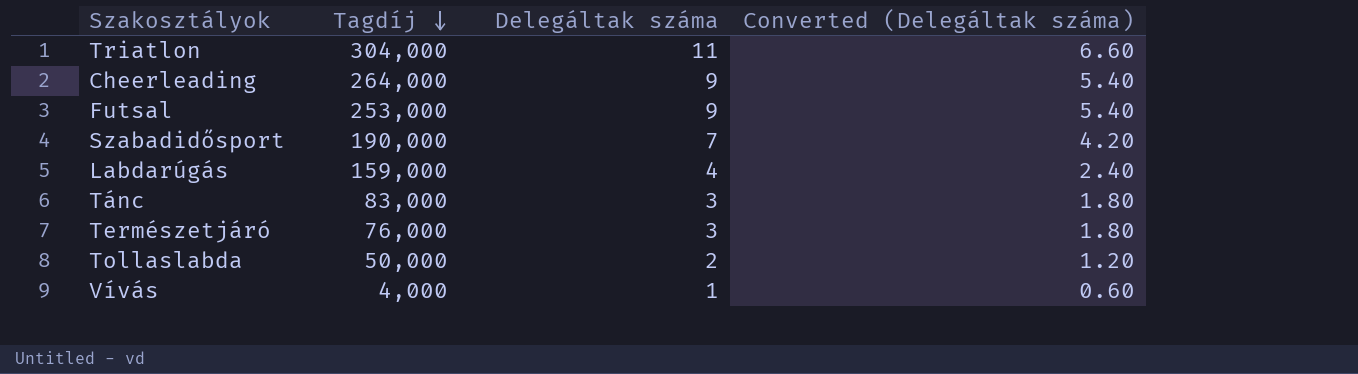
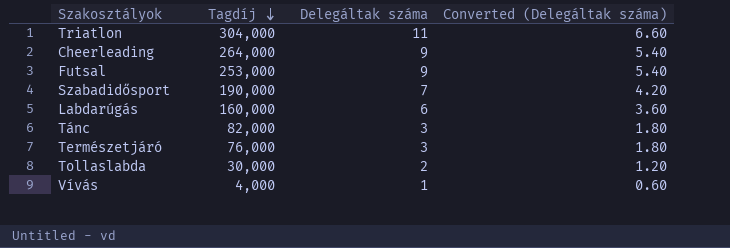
Labdarúgás | Tagdíj: 159,000 -> 160,000
Labdarúgás | Delegáltak száma: 4 -> 6
Labdarúgás | Converted (Delegáltak száma): 2.40 -> 3.60
Tánc | Tagdíj: 83,000 -> 82,000
Tollaslabda | Tagdíj: 50,000 -> 30,000

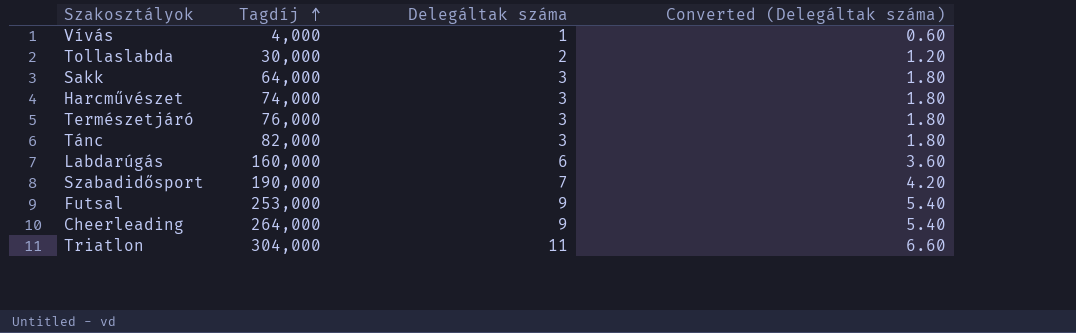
row order: Tagdíj descending -> Tagdíj ascending
row Sakk: none -> 64,000 | 3 | 1.80
row Harcművészet: none -> 74,000 | 3 | 1.80

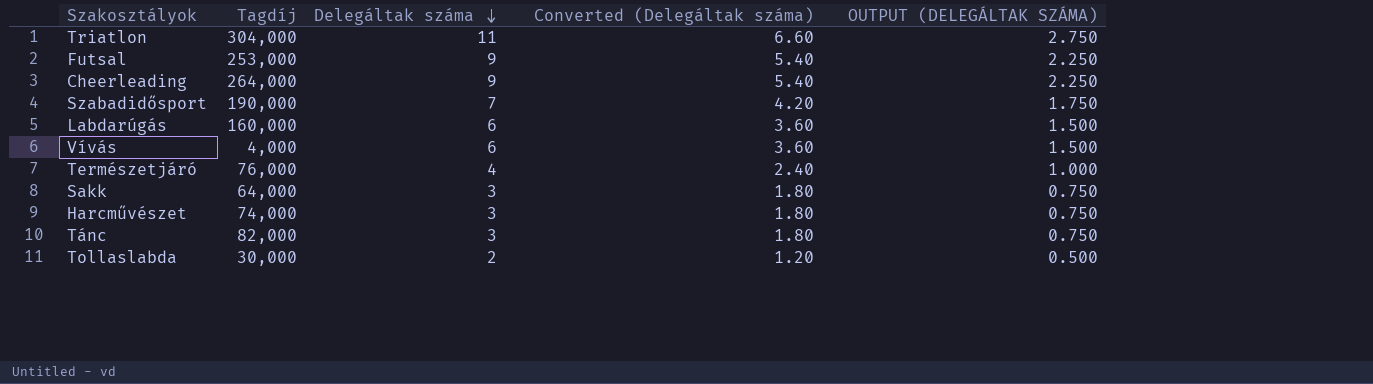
row order: Tagdíj ascending -> Delegáltak száma descending
column OUTPUT (DELEGÁLTAK SZÁMA) | formula: none -> [Delegáltak száma] * 0.25
Vívás | Delegáltak száma: 1 -> 6
Vívás | Converted (Delegáltak száma): 0.60 -> 3.60
Természetjáró | Delegáltak száma: 3 -> 4
Természetjáró | Converted (Delegáltak száma): 1.80 -> 2.40

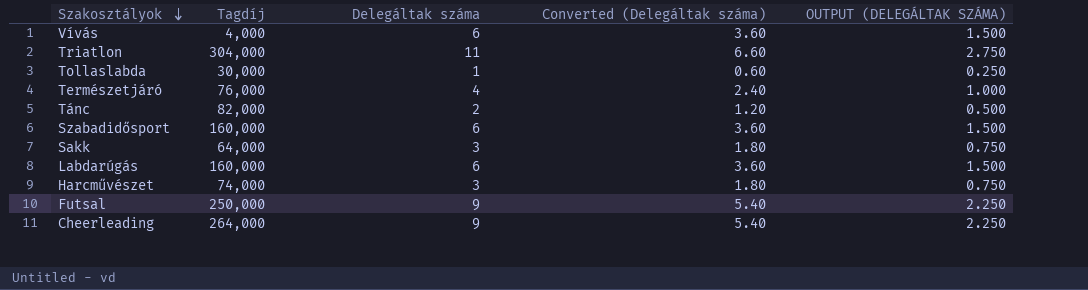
row order: Delegáltak száma descending -> Szakosztályok descending
Tollaslabda | Delegáltak száma: 2 -> 1
Tollaslabda | Converted (Delegáltak száma): 1.20 -> 0.60
Tollaslabda | OUTPUT (DELEGÁLTAK SZÁMA): 0.500 -> 0.250
Tánc | Delegáltak száma: 3 -> 2
Tánc | Converted (Delegáltak száma): 1.80 -> 1.20
Tánc | OUTPUT (DELEGÁLTAK SZÁMA): 0.750 -> 0.500
Szabadidősport | Tagdíj: 190,000 -> 160,000
Szabadidősport | Delegáltak száma: 7 -> 6
Szabadidősport | Converted (Delegáltak száma): 4.20 -> 3.60
Szabadidősport | OUTPUT (DELEGÁLTAK SZÁMA): 1.750 -> 1.500
Futsal | Tagdíj: 253,000 -> 250,000

